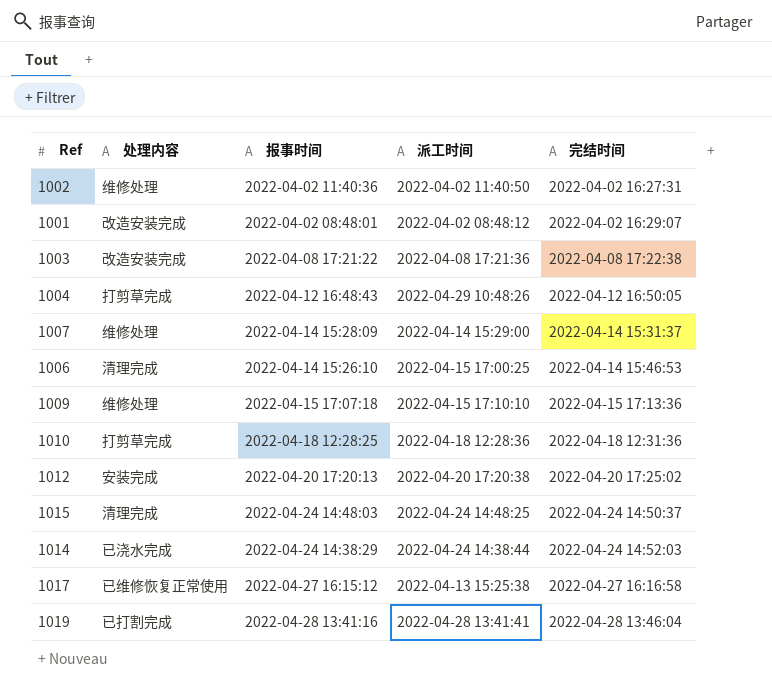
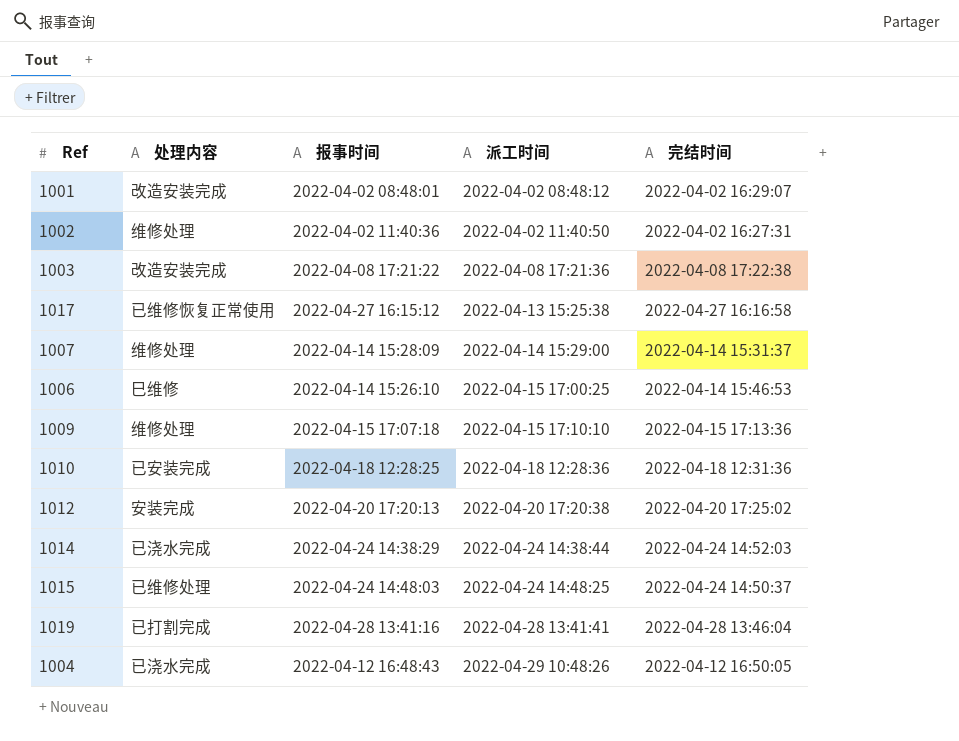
row order: 完结时间 ascending -> 派工时间 ascending
1006 | 处理内容: 清理完成 -> 巳维修
1010 | 处理内容: 打剪草完成 -> 已安装完成
1015 | 处理内容: 清理完成 -> 已维修处理
1004 | 处理内容: 打剪草完成 -> 已浇水完成

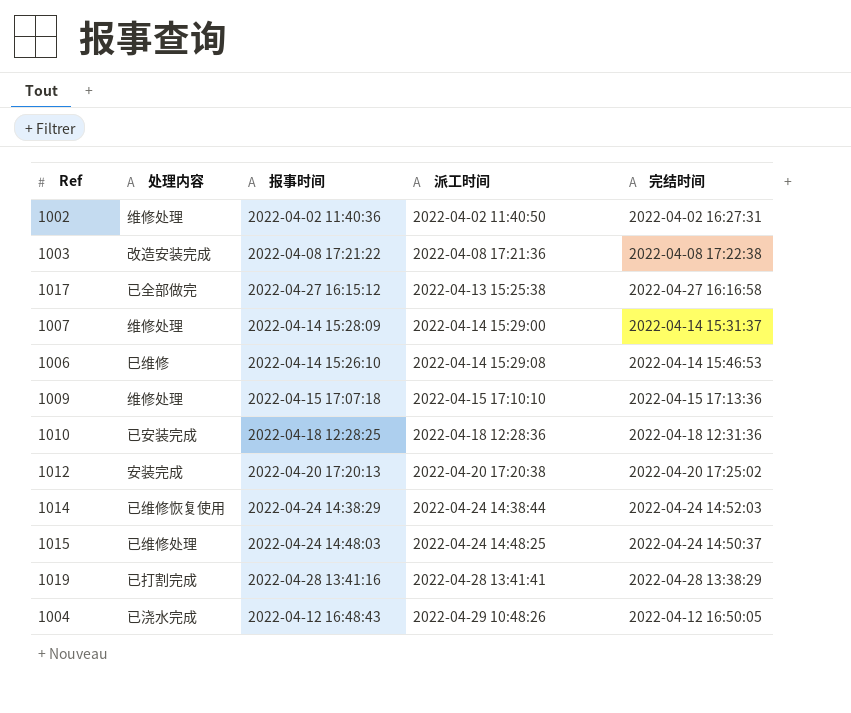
row 1001: 改造安装完成 | 2022-04-02 08:48:01 | 2022-04-02 08:48:12 | 2022-04-02 16:29:07 -> none
1017 | 处理内容: 已维修恢复正常使用 -> 已全部做完
1006 | 派工时间: 2022-04-15 17:00:25 -> 2022-04-14 15:29:08
1014 | 处理内容: 已浇水完成 -> 已维修恢复使用
1019 | 完结时间: 2022-04-28 13:46:04 -> 2022-04-28 13:38:29

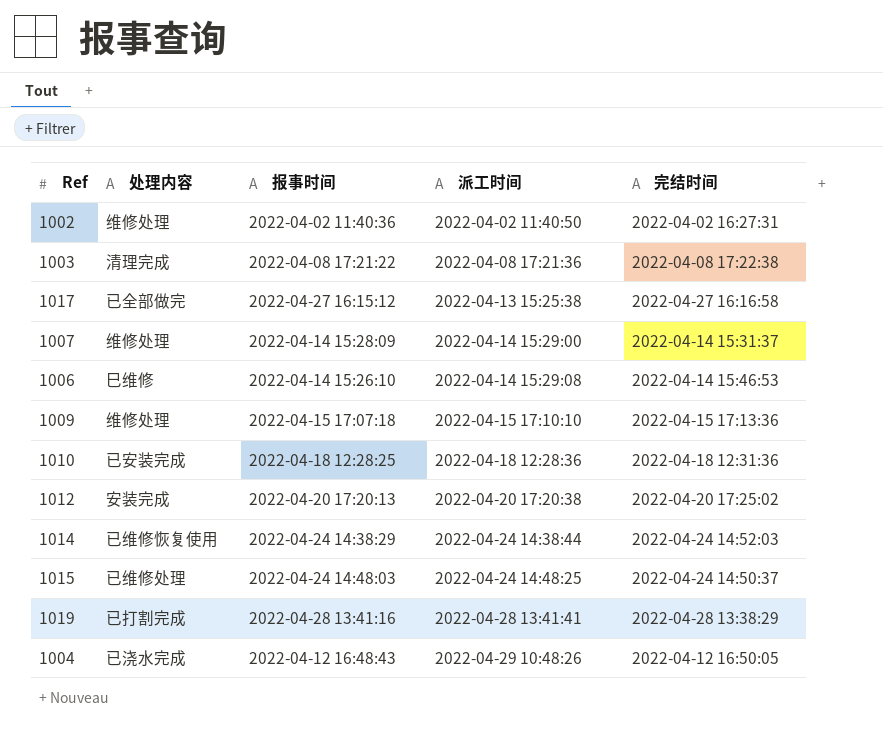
1003 | 处理内容: 改造安装完成 -> 清理完成

